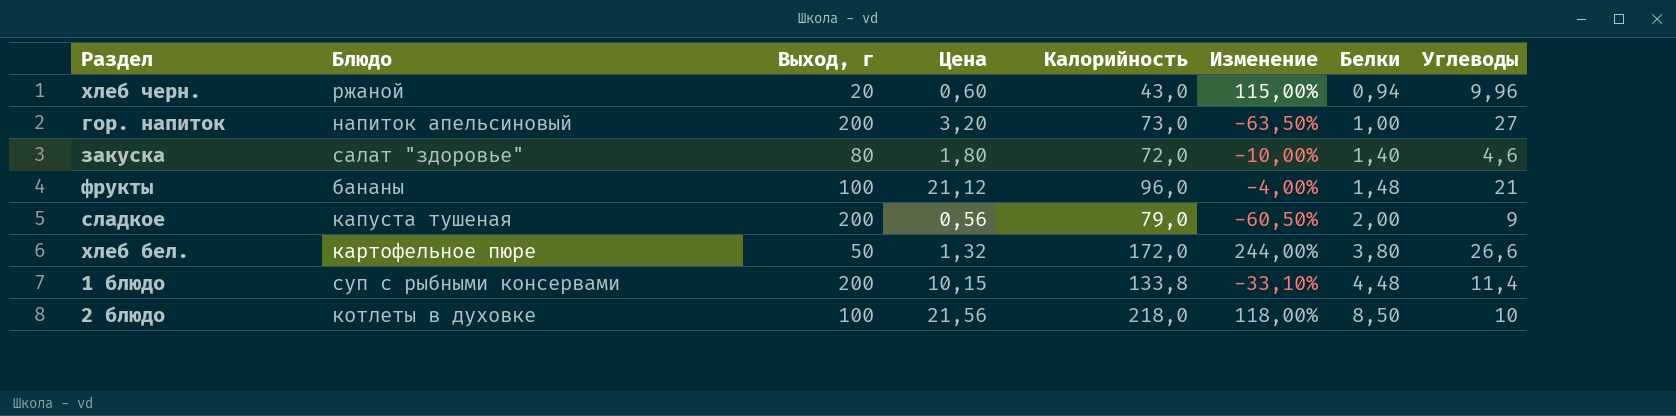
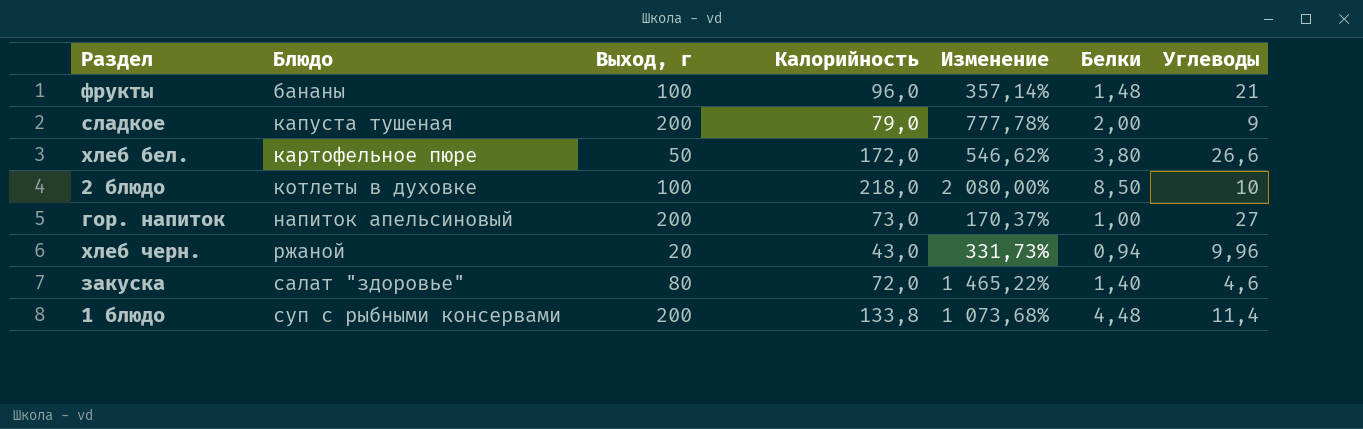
row order: Белки ascending -> Блюдо ascending
column Цена | position: 4 -> none
column Изменение | formula: ([Калорийность] - [Выход, г]) / [Выход, г] -> ([Калорийность] - [Углеводы]) / [Углеводы]

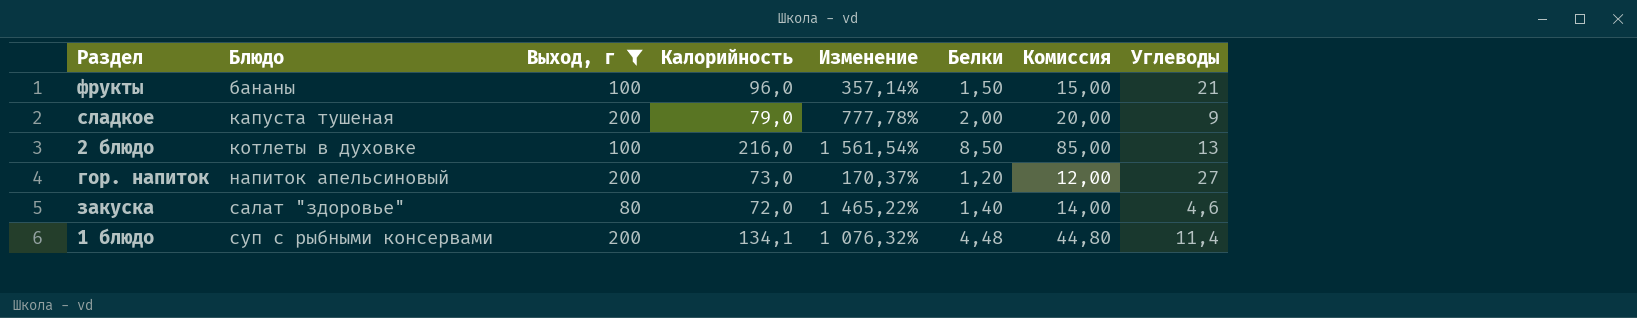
filter: none -> Выход, г >= 80
column Комиссия | formula: none -> [Белки] * 10
фрукты | Белки: 1,48 -> 1,50
2 блюдо | Калорийность: 218,0 -> 216,0
2 блюдо | Изменение: 2 080,00% -> 1 561,54%
2 блюдо | Углеводы: 10 -> 13
гор. напиток | Белки: 1,00 -> 1,20
1 блюдо | Калорийность: 133,8 -> 134,1
1 блюдо | Изменение: 1 073,68% -> 1 076,32%

